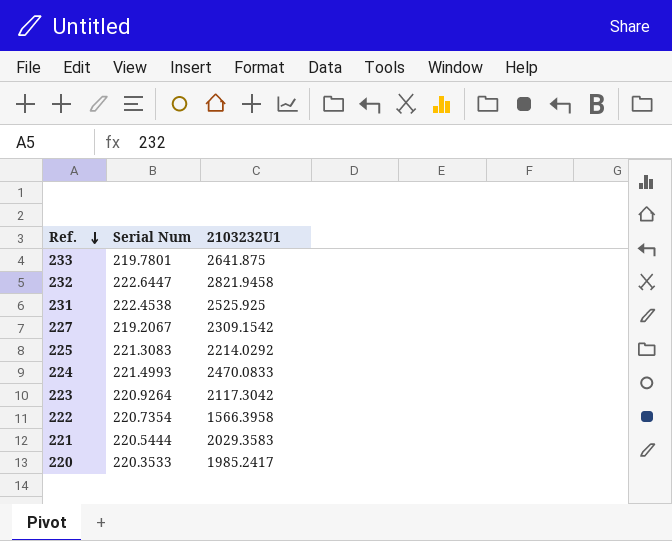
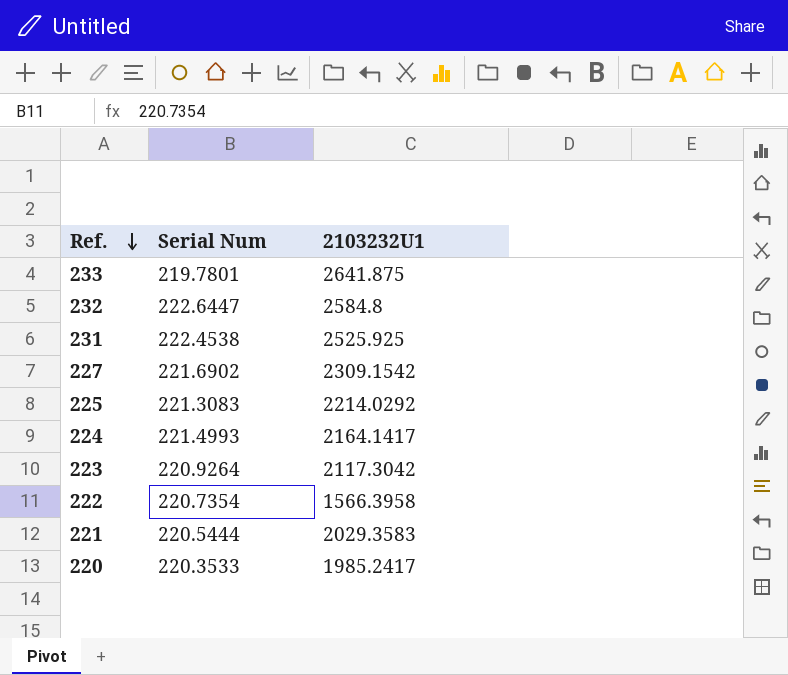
232 | 2103232U1: 2821.9458 -> 2584.8
227 | Serial Num: 219.2067 -> 221.6902
224 | 2103232U1: 2470.0833 -> 2164.1417

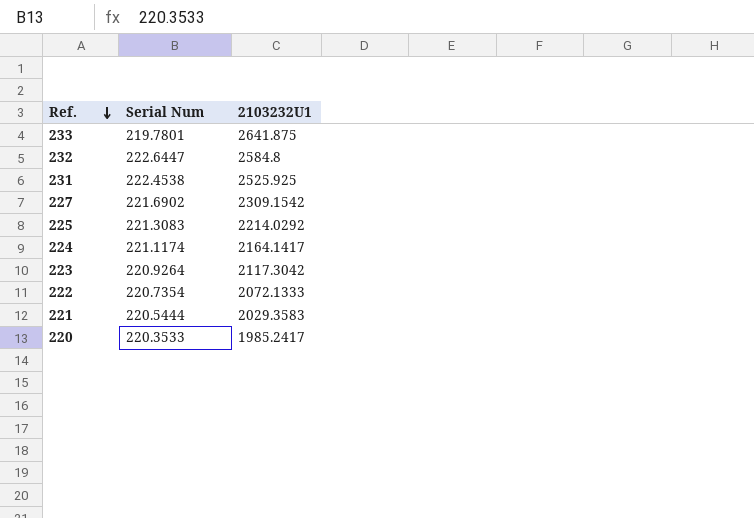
224 | Serial Num: 221.4993 -> 221.1174
222 | 2103232U1: 1566.3958 -> 2072.1333

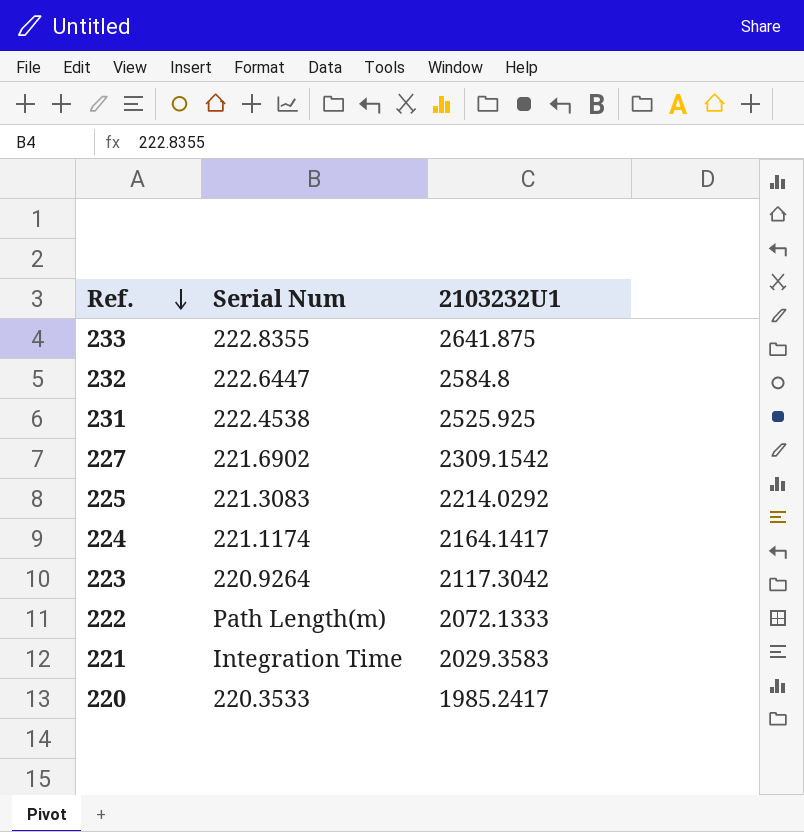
233 | Serial Num: 219.7801 -> 222.8355
222 | Serial Num: 220.7354 -> Path Length(m)
221 | Serial Num: 220.5444 -> Integration Time

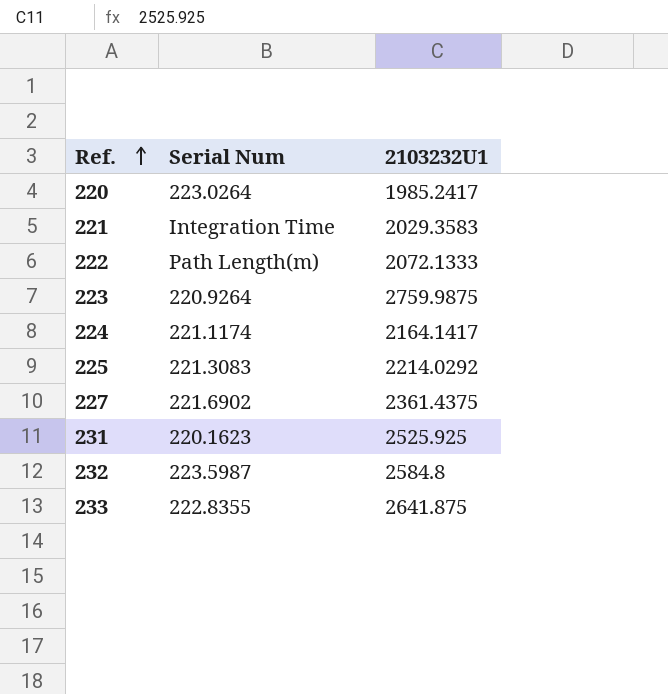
row order: Ref. descending -> Ref. ascending
220 | Serial Num: 220.3533 -> 223.0264
223 | 2103232U1: 2117.3042 -> 2759.9875
227 | 2103232U1: 2309.1542 -> 2361.4375
231 | Serial Num: 222.4538 -> 220.1623
232 | Serial Num: 222.6447 -> 223.5987

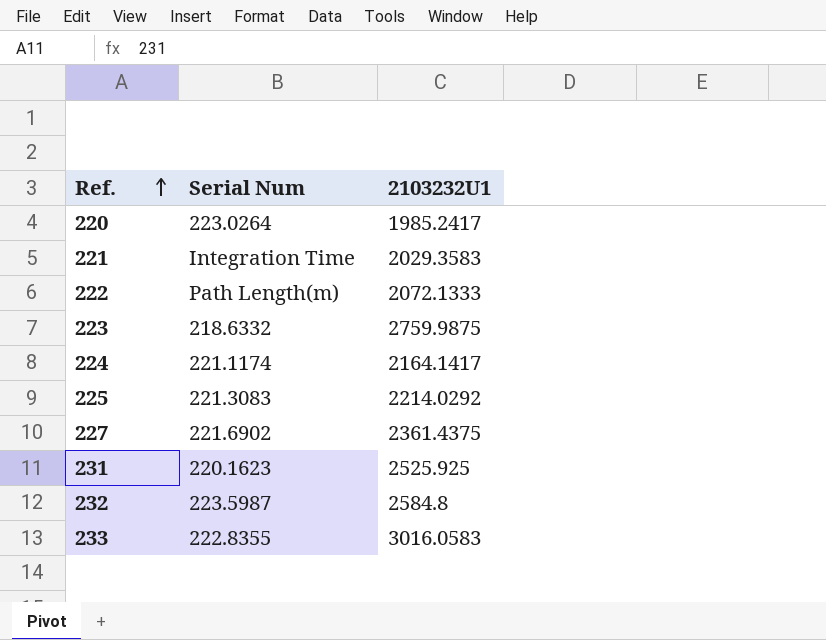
223 | Serial Num: 220.9264 -> 218.6332
233 | 2103232U1: 2641.875 -> 3016.0583

